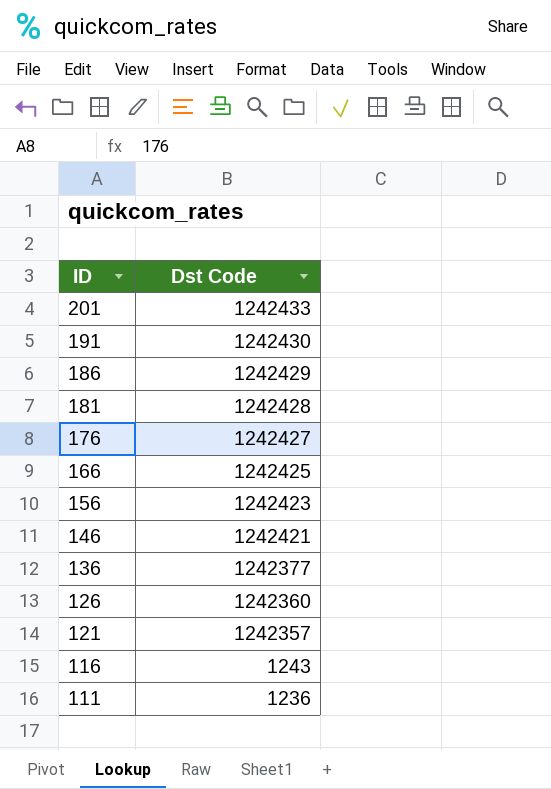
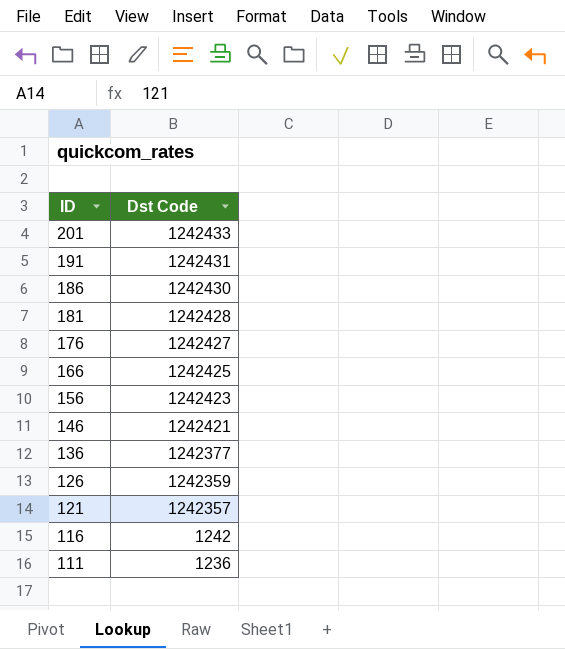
191 | Dst Code: 1242430 -> 1242431
186 | Dst Code: 1242429 -> 1242430
126 | Dst Code: 1242360 -> 1242359
116 | Dst Code: 1243 -> 1242

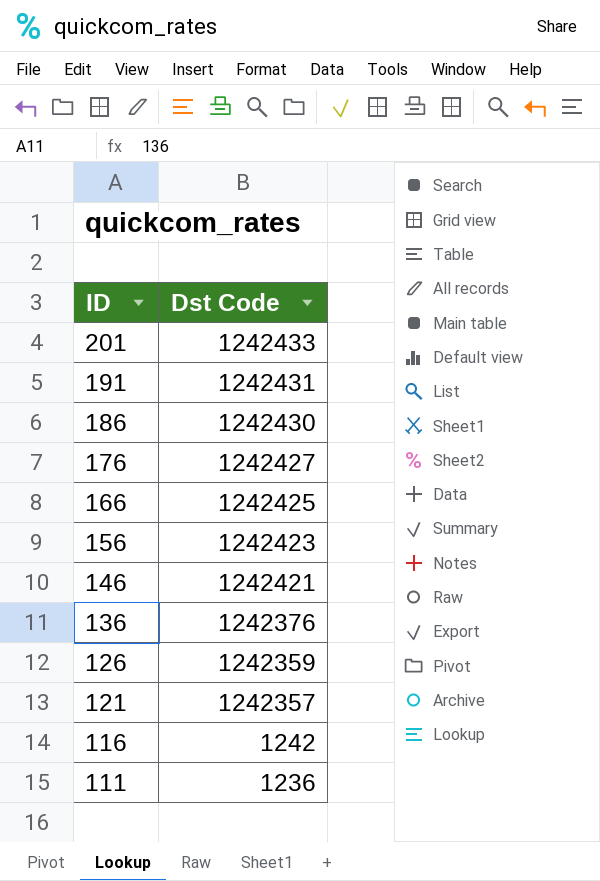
row 181: 1242428 -> none
136 | Dst Code: 1242377 -> 1242376

